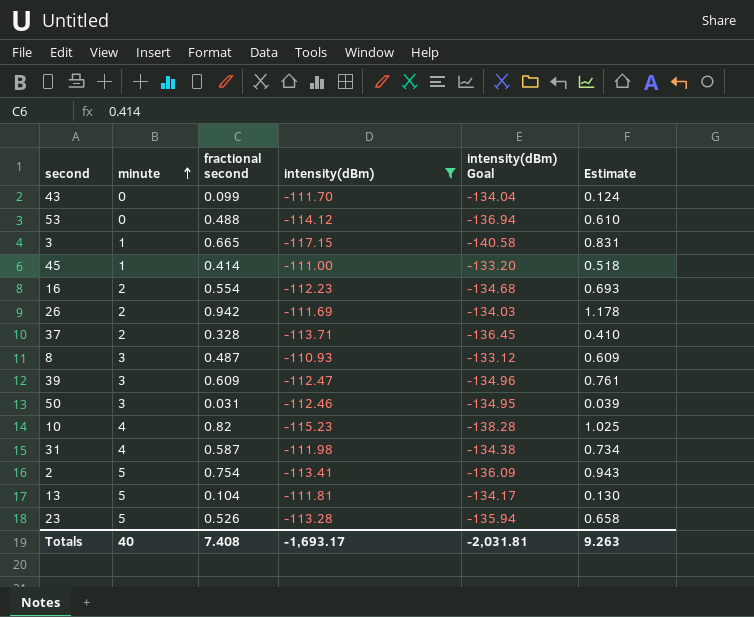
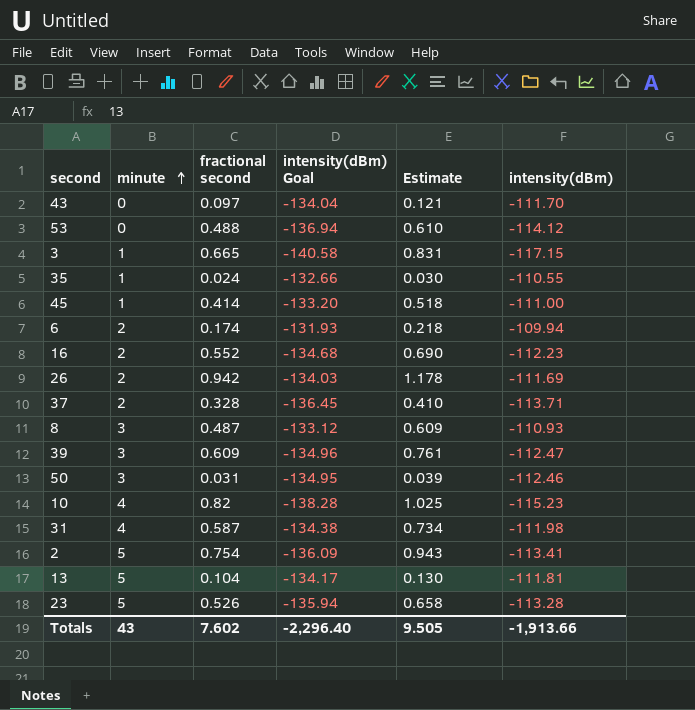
filter: intensity(dBm) <= -110.93 -> none
column intensity(dBm) | position: 4 -> 6
43 | fractional second: 0.099 -> 0.097
43 | Estimate: 0.124 -> 0.121
16 | fractional second: 0.554 -> 0.552
16 | Estimate: 0.693 -> 0.690
Totals | minute: 40 -> 43
Totals | fractional second: 7.408 -> 7.602
Totals | intensity(dBm) Goal: -2,031.81 -> -2,296.40
Totals | Estimate: 9.263 -> 9.505
Totals | intensity(dBm): -1,693.17 -> -1,913.66

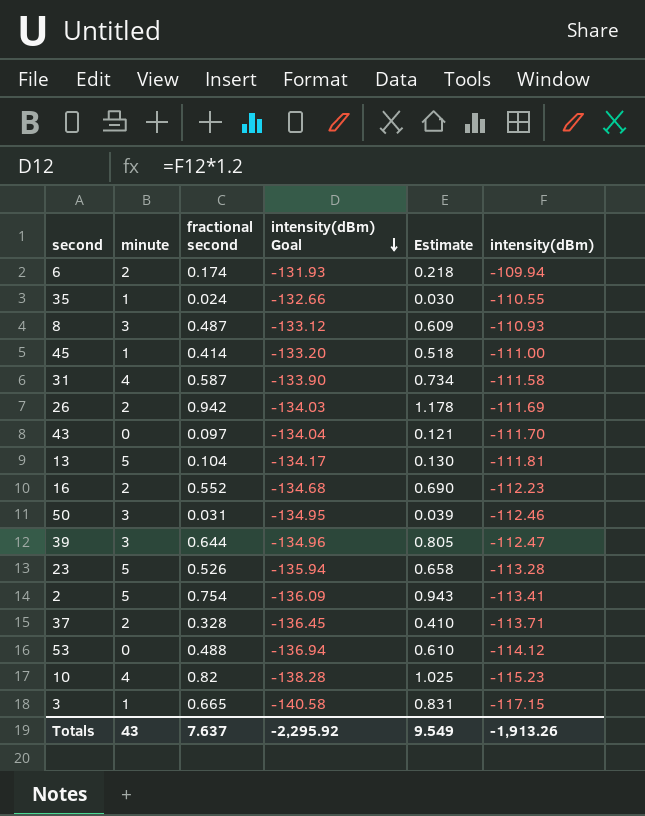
row order: minute ascending -> intensity(dBm) Goal descending
31 | intensity(dBm) Goal: -134.38 -> -133.90
31 | intensity(dBm): -111.98 -> -111.58
39 | fractional second: 0.609 -> 0.644
39 | Estimate: 0.761 -> 0.805
Totals | fractional second: 7.602 -> 7.637
Totals | intensity(dBm) Goal: -2,296.40 -> -2,295.92
Totals | Estimate: 9.505 -> 9.549
Totals | intensity(dBm): -1,913.66 -> -1,913.26

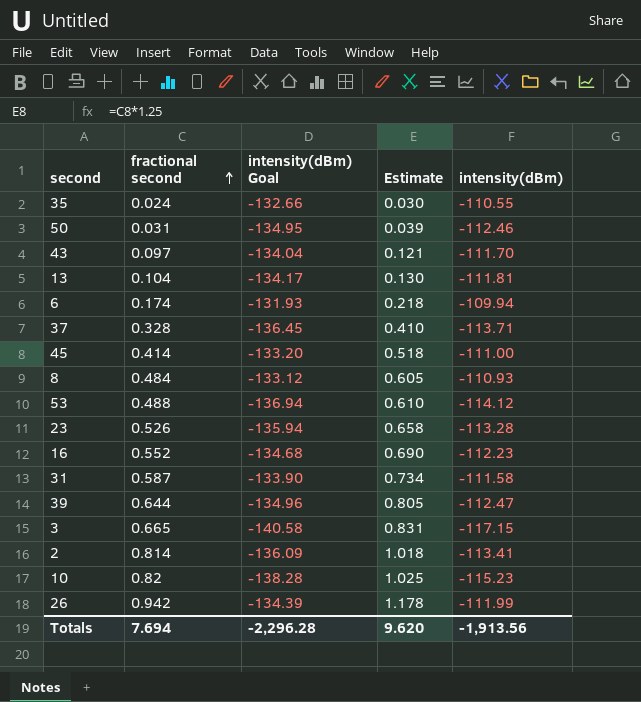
row order: intensity(dBm) Goal descending -> fractional second ascending
column minute | position: 2 -> none
8 | fractional second: 0.487 -> 0.484
8 | Estimate: 0.609 -> 0.605
2 | fractional second: 0.754 -> 0.814
2 | Estimate: 0.943 -> 1.018
26 | intensity(dBm) Goal: -134.03 -> -134.39
26 | intensity(dBm): -111.69 -> -111.99
Totals | fractional second: 7.637 -> 7.694
Totals | intensity(dBm) Goal: -2,295.92 -> -2,296.28
Totals | Estimate: 9.549 -> 9.620
Totals | intensity(dBm): -1,913.26 -> -1,913.56

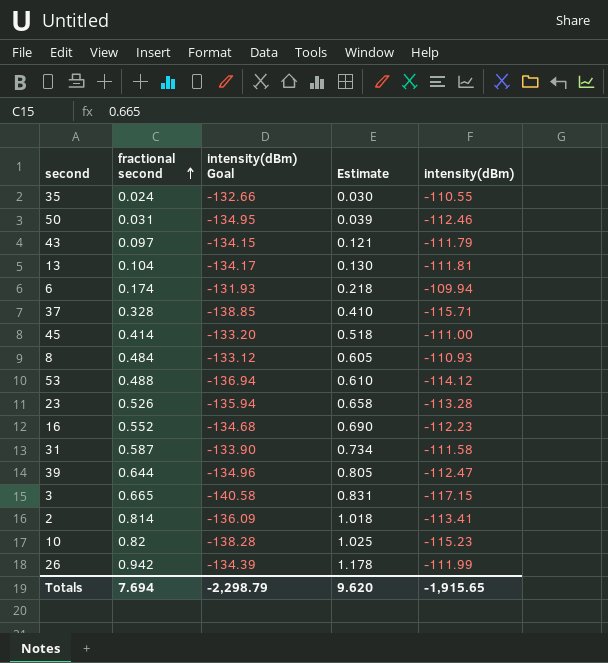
43 | intensity(dBm) Goal: -134.04 -> -134.15
43 | intensity(dBm): -111.70 -> -111.79
37 | intensity(dBm) Goal: -136.45 -> -138.85
37 | intensity(dBm): -113.71 -> -115.71
Totals | intensity(dBm) Goal: -2,296.28 -> -2,298.79
Totals | intensity(dBm): -1,913.56 -> -1,915.65

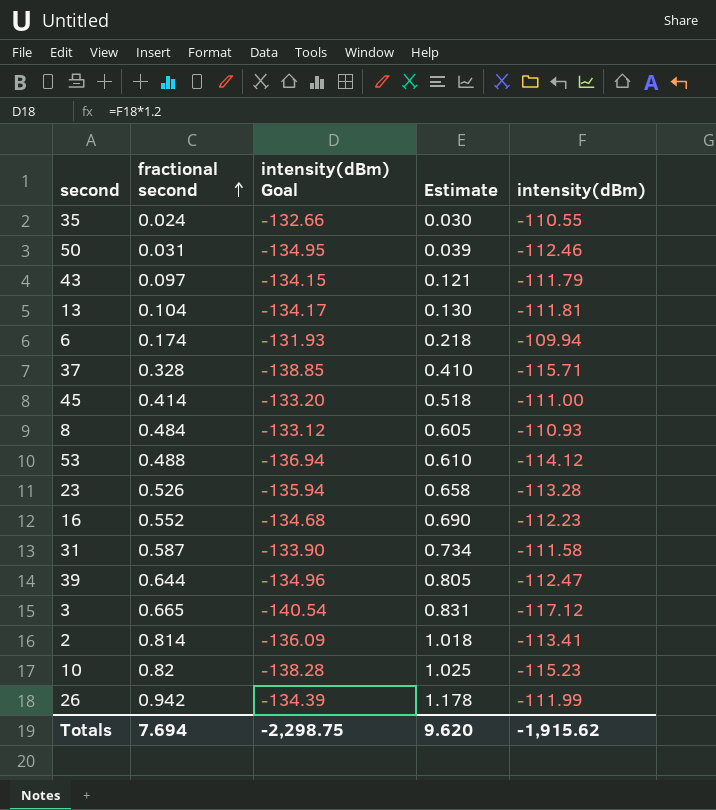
3 | intensity(dBm) Goal: -140.58 -> -140.54
3 | intensity(dBm): -117.15 -> -117.12
Totals | intensity(dBm) Goal: -2,298.79 -> -2,298.75
Totals | intensity(dBm): -1,915.65 -> -1,915.62

